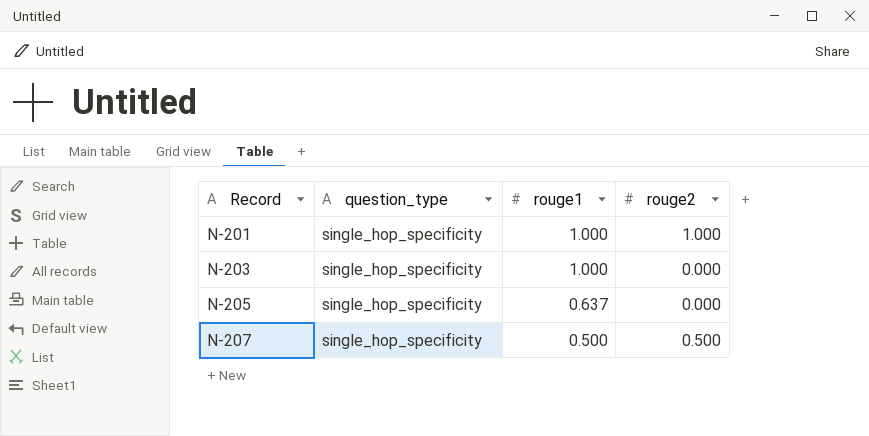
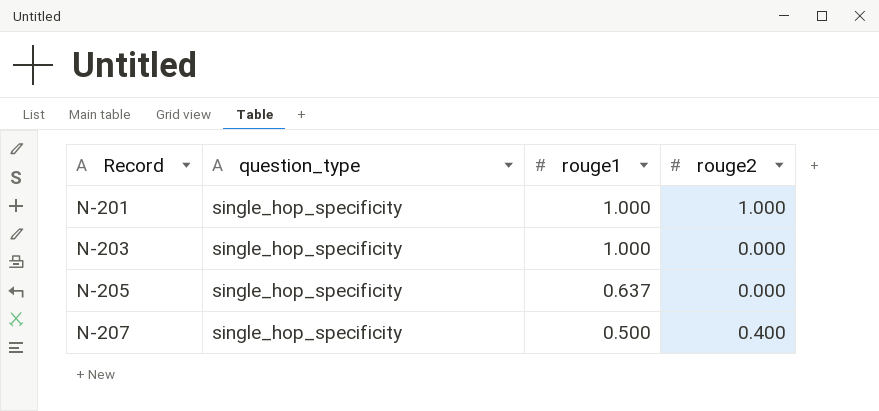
N-207 | rouge2: 0.500 -> 0.400

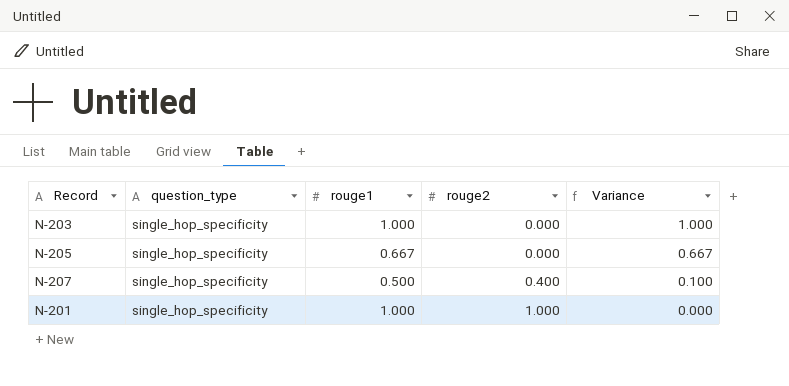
row order: Record ascending -> rouge2 ascending
column Variance | formula: none -> [rouge1] - [rouge2]
N-205 | rouge1: 0.637 -> 0.667

